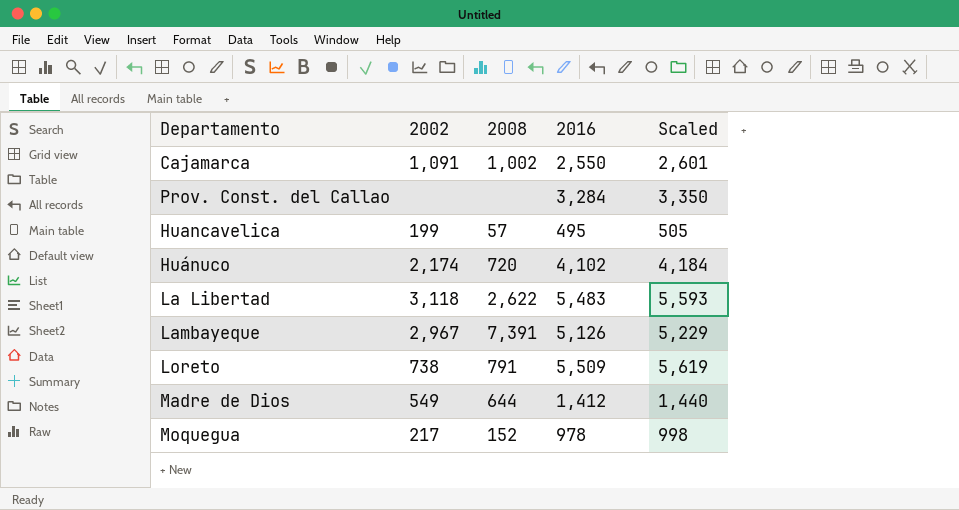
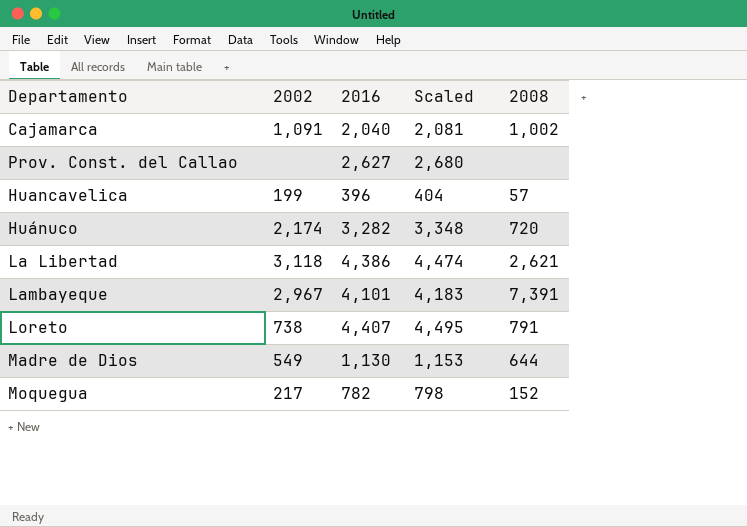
column 2008 | position: 3 -> 5
Cajamarca | 2016: 2,550 -> 2,040
Cajamarca | Scaled: 2,601 -> 2,081
Prov. Const. del Callao | 2016: 3,284 -> 2,627
Prov. Const. del Callao | Scaled: 3,350 -> 2,680
Huancavelica | 2016: 495 -> 396
Huancavelica | Scaled: 505 -> 404
Huánuco | 2016: 4,102 -> 3,282
Huánuco | Scaled: 4,184 -> 3,348
La Libertad | 2016: 5,483 -> 4,386
La Libertad | Scaled: 5,593 -> 4,474
La Libertad | 2008: 2,622 -> 2,621
Lambayeque | 2016: 5,126 -> 4,101
Lambayeque | Scaled: 5,229 -> 4,183
Loreto | 2016: 5,509 -> 4,407
Loreto | Scaled: 5,619 -> 4,495
Madre de Dios | 2016: 1,412 -> 1,130
Madre de Dios | Scaled: 1,440 -> 1,153
Moquegua | 2016: 978 -> 782
Moquegua | Scaled: 998 -> 798

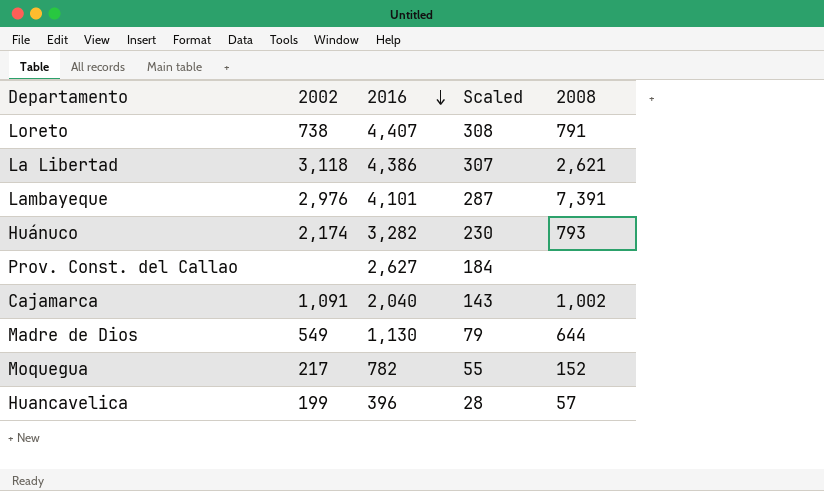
row order: none -> 2016 descending
column Scaled | formula: [2016] * 1.02 -> [2016] * 0.07
Lambayeque | 2002: 2,967 -> 2,976
Huánuco | 2008: 720 -> 793

